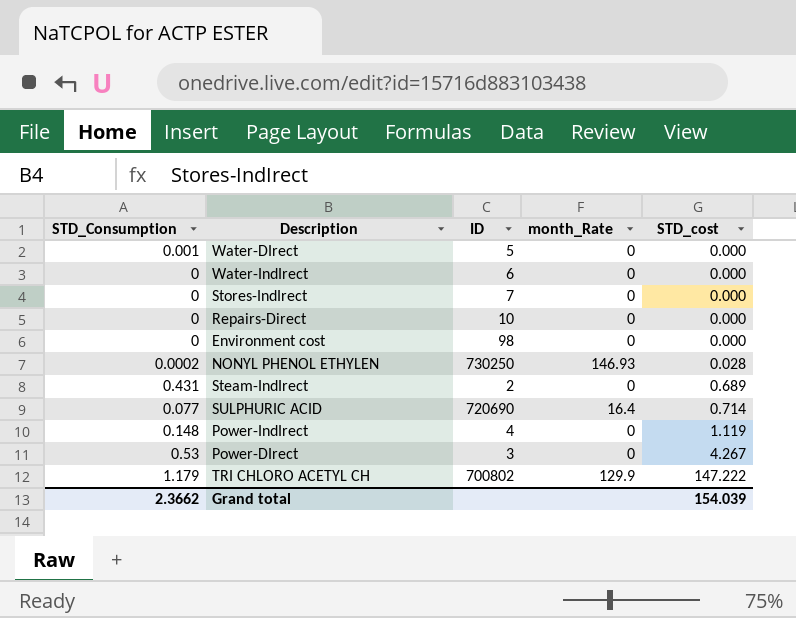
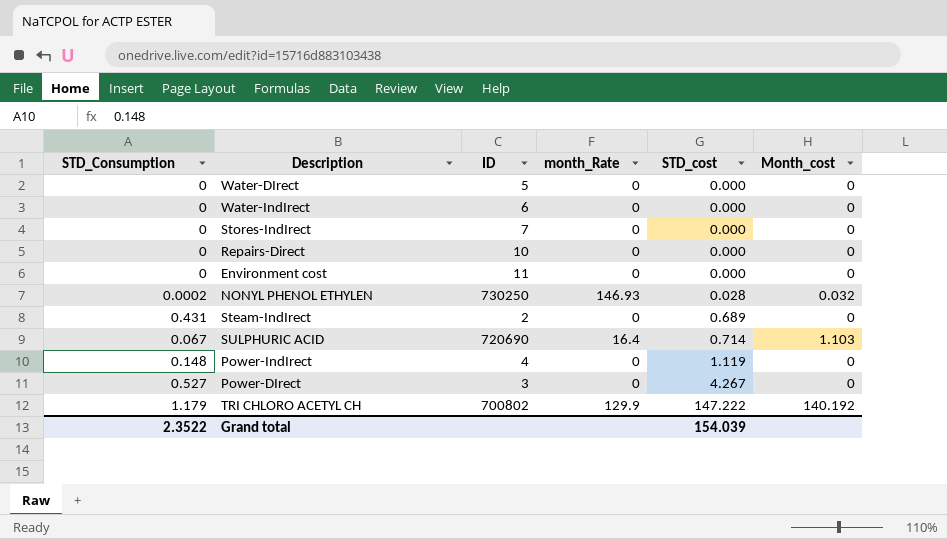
column Month_cost | position: none -> 6
Water-DIrect | STD_Consumption: 0.001 -> 0
Environment cost | ID: 98 -> 11
SULPHURIC ACID | STD_Consumption: 0.077 -> 0.067
Power-DIrect | STD_Consumption: 0.53 -> 0.527
Grand total | STD_Consumption: 2.3662 -> 2.3522

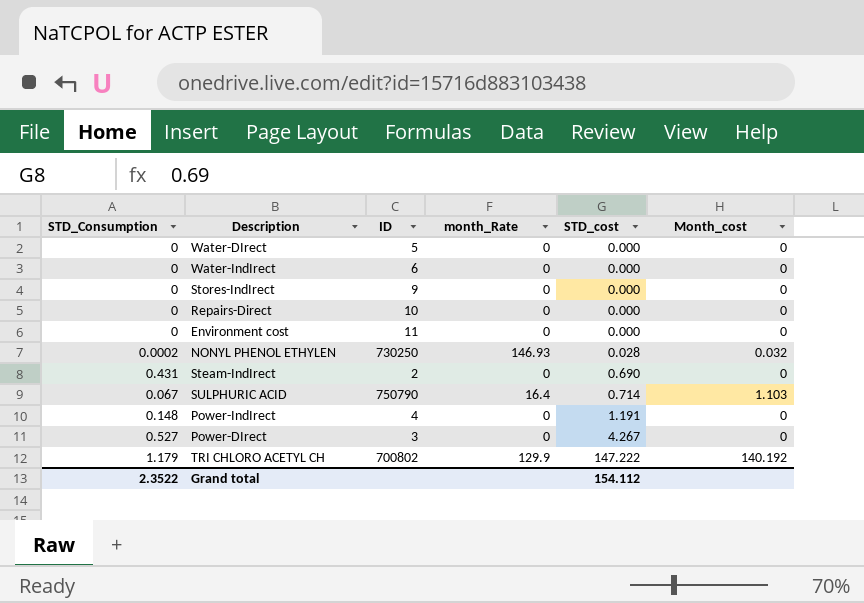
Stores-IndIrect | ID: 7 -> 9
Steam-IndIrect | STD_cost: 0.689 -> 0.690
SULPHURIC ACID | ID: 720690 -> 750790
Power-IndIrect | STD_cost: 1.119 -> 1.191
Grand total | STD_cost: 154.039 -> 154.112

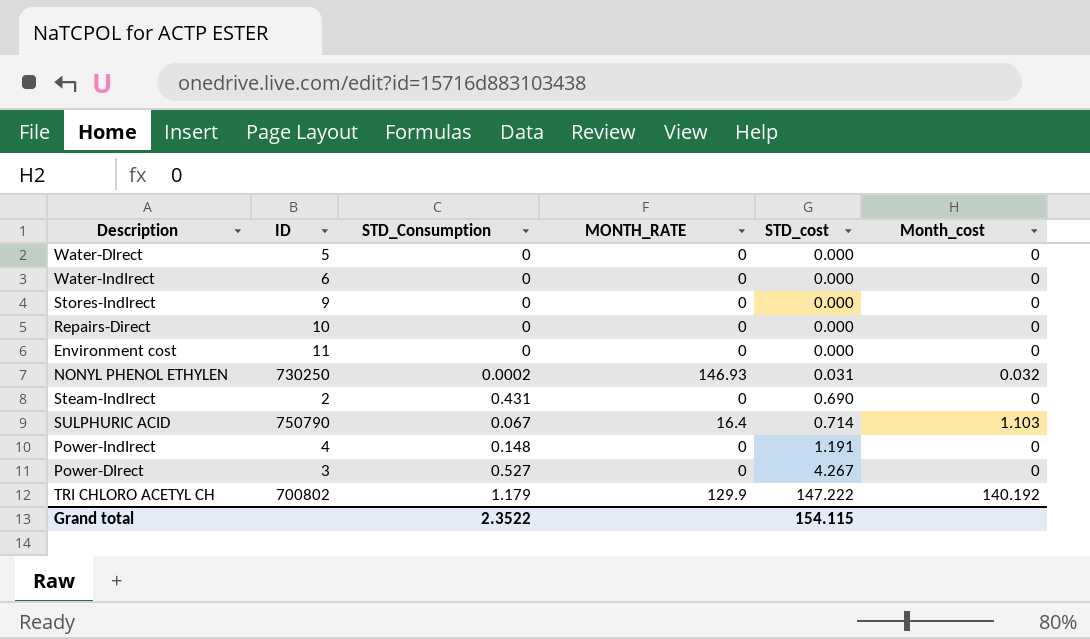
column STD_Consumption | position: 1 -> 3
column name: month_Rate -> MONTH_RATE
NONYL PHENOL ETHYLEN | STD_cost: 0.028 -> 0.031
Grand total | STD_cost: 154.112 -> 154.115

